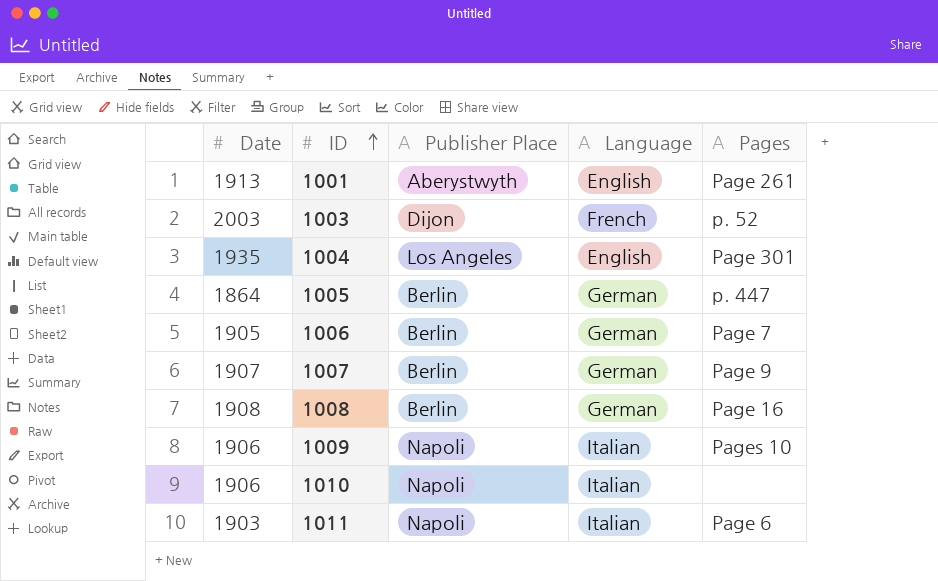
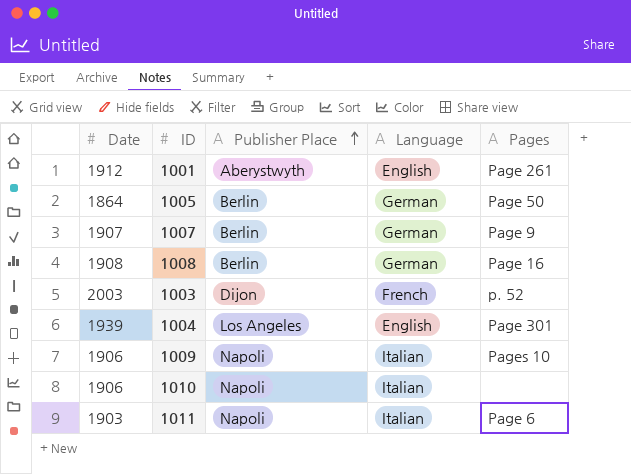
row order: ID ascending -> Publisher Place ascending
row 1006: 1905 | Berlin | German | Page 7 -> none
1001 | Date: 1913 -> 1912
1005 | Pages: p. 447 -> Page 50
1004 | Date: 1935 -> 1939

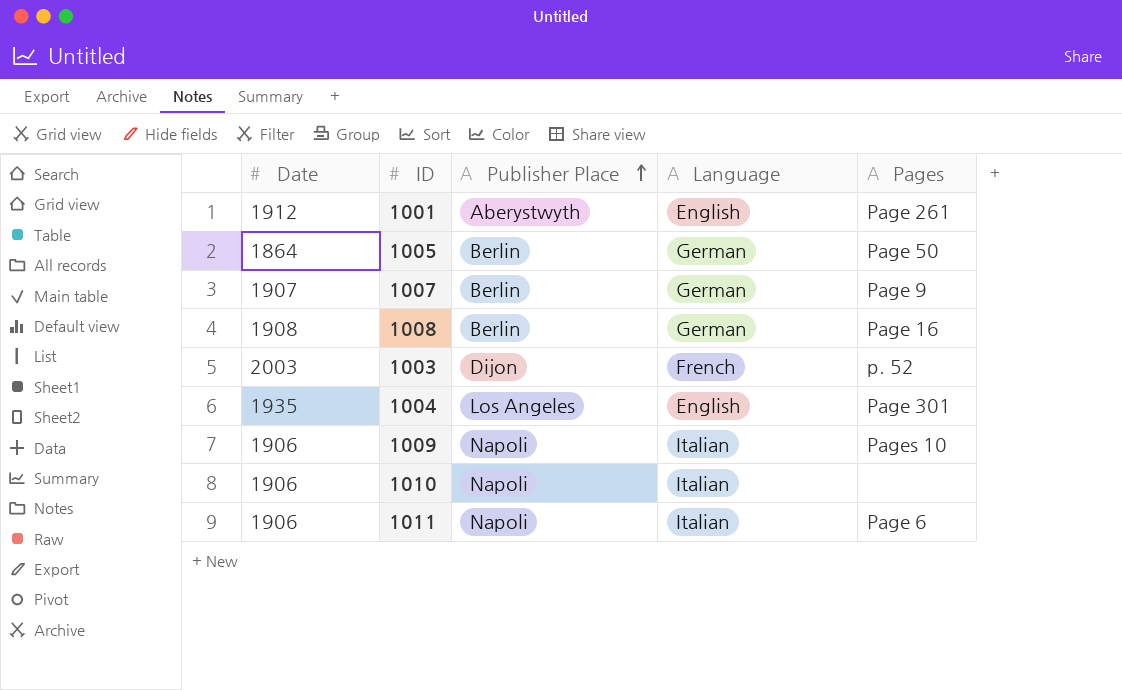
1004 | Date: 1939 -> 1935
1011 | Date: 1903 -> 1906

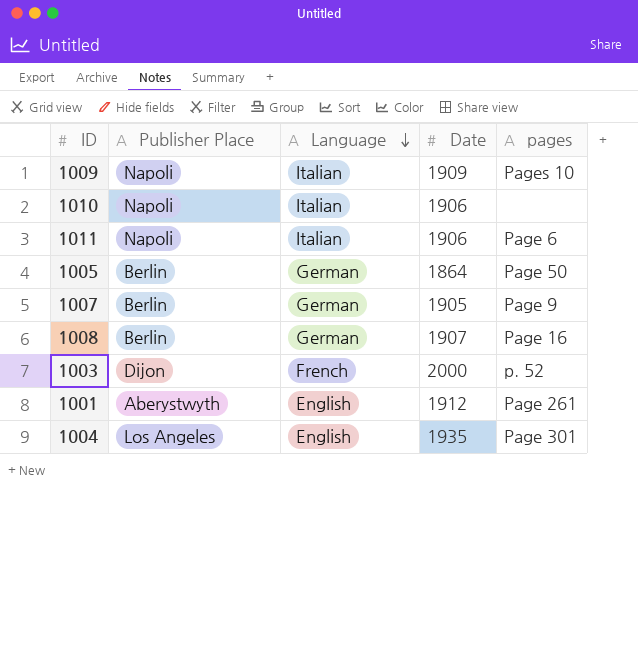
row order: Publisher Place ascending -> Language descending
column Date | position: 1 -> 4
column name: Pages -> pages
1009 | Date: 1906 -> 1909
1007 | Date: 1907 -> 1905
1008 | Date: 1908 -> 1907
1003 | Date: 2003 -> 2000

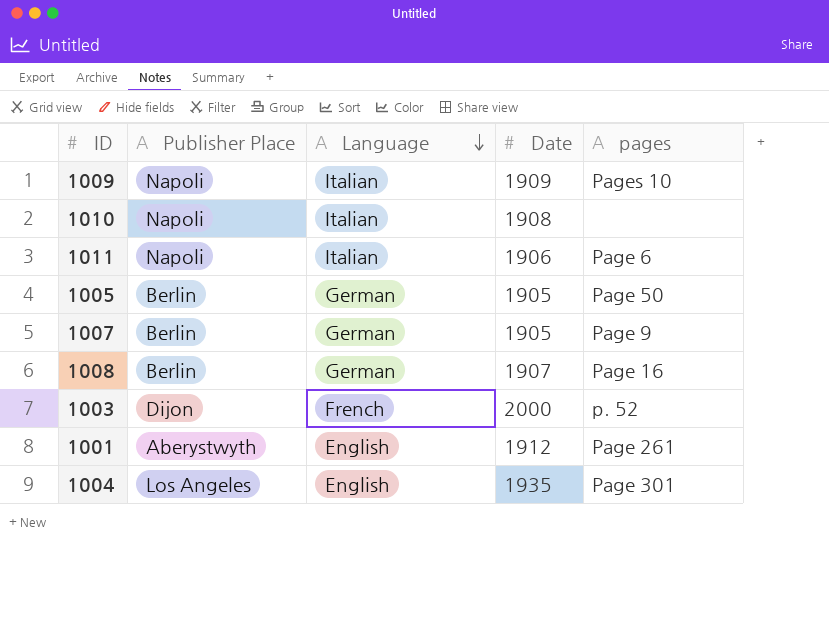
1010 | Date: 1906 -> 1908
1005 | Date: 1864 -> 1905

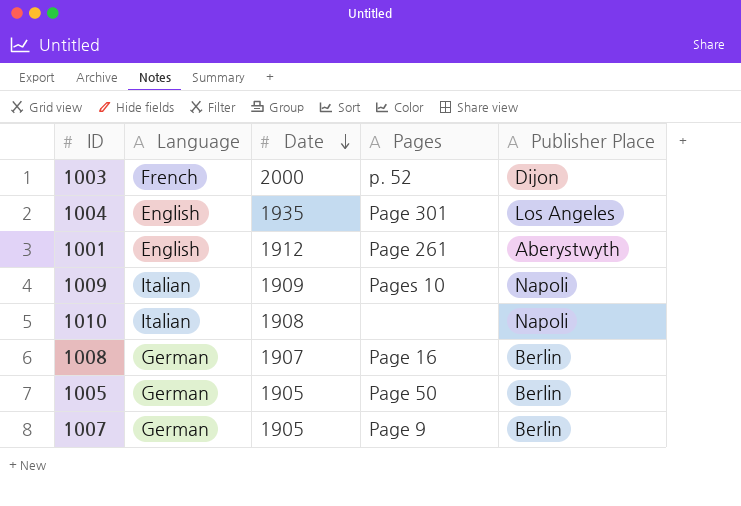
row order: Language descending -> Date descending
column name: pages -> Pages
column Publisher Place | position: 2 -> 5
row 1011: Napoli | Italian | 1906 | Page 6 -> none

